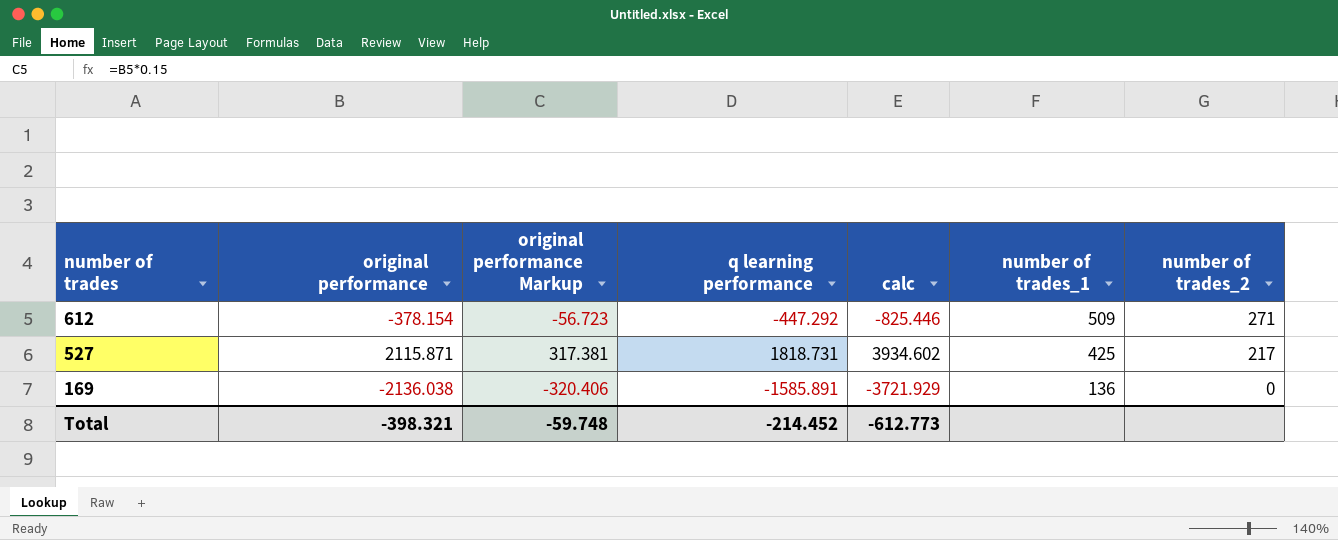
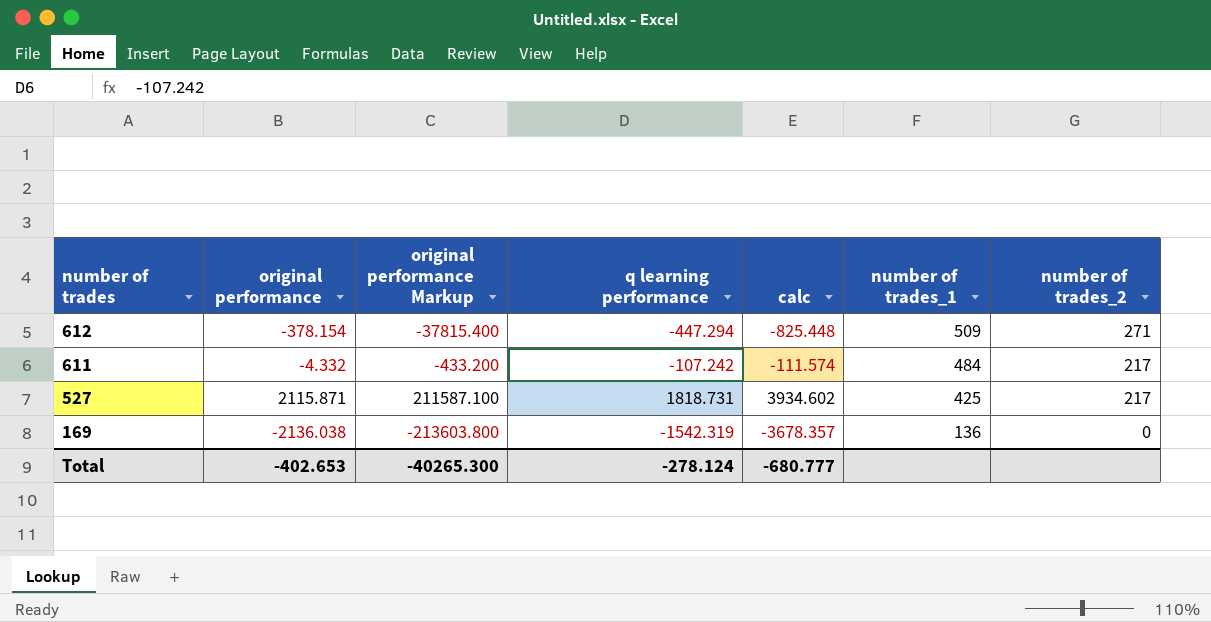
column original performance Markup | formula: [original performance] * 0.15 -> [original performance] * 100
612 | q learning performance: -447.292 -> -447.294
612 | calc: -825.446 -> -825.448
row 611: none -> -4.332 | -433.200 | -107.242 | -111.574 | 484 | 217
169 | q learning performance: -1585.891 -> -1542.319
169 | calc: -3721.929 -> -3678.357
Total | original performance: -398.321 -> -402.653
Total | original performance Markup: -59.748 -> -40265.300
Total | q learning performance: -214.452 -> -278.124
Total | calc: -612.773 -> -680.777

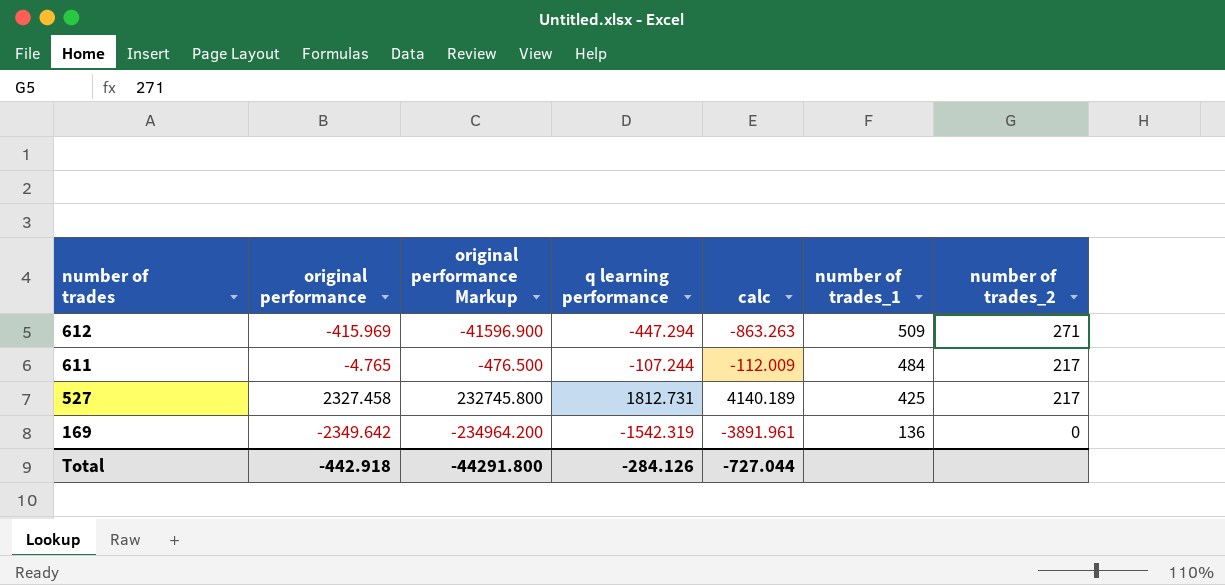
612 | original performance: -378.154 -> -415.969
612 | original performance Markup: -37815.400 -> -41596.900
612 | calc: -825.448 -> -863.263
611 | original performance: -4.332 -> -4.765
611 | original performance Markup: -433.200 -> -476.500
611 | q learning performance: -107.242 -> -107.244
611 | calc: -111.574 -> -112.009
527 | original performance: 2115.871 -> 2327.458
527 | original performance Markup: 211587.100 -> 232745.800
527 | q learning performance: 1818.731 -> 1812.731
527 | calc: 3934.602 -> 4140.189
169 | original performance: -2136.038 -> -2349.642
169 | original performance Markup: -213603.800 -> -234964.200
169 | calc: -3678.357 -> -3891.961
Total | original performance: -402.653 -> -442.918
Total | original performance Markup: -40265.300 -> -44291.800
Total | q learning performance: -278.124 -> -284.126
Total | calc: -680.777 -> -727.044

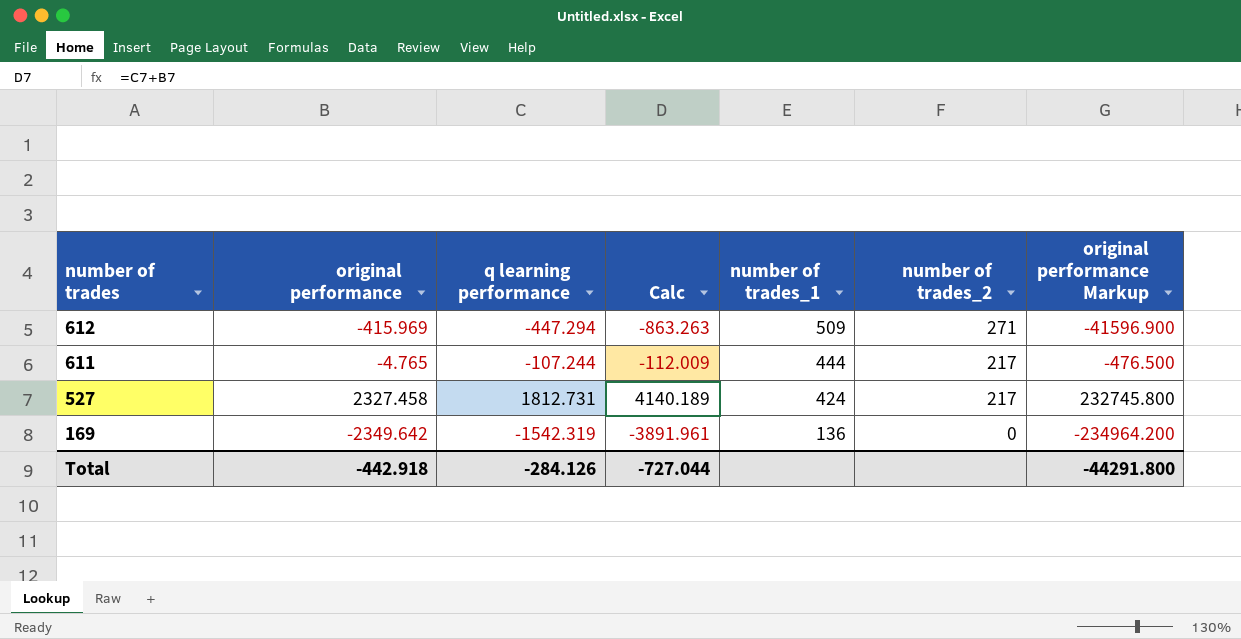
column name: calc -> Calc
column original performance Markup | position: 3 -> 7
611 | number of trades_1: 484 -> 444
527 | number of trades_1: 425 -> 424

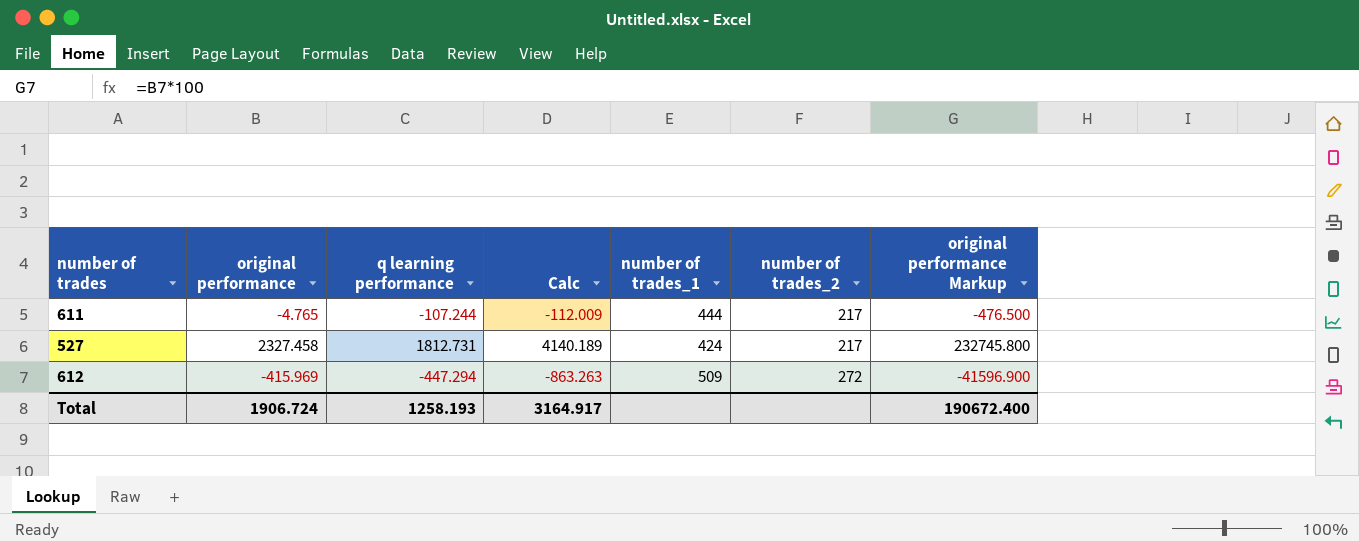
row order: number of trades descending -> number of trades_2 ascending
row 169: -2349.642 | -1542.319 | -3891.961 | 136 | 0 | -234964.200 -> none
612 | number of trades_2: 271 -> 272
Total | original performance: -442.918 -> 1906.724
Total | q learning performance: -284.126 -> 1258.193
Total | Calc: -727.044 -> 3164.917
Total | original performance Markup: -44291.800 -> 190672.400

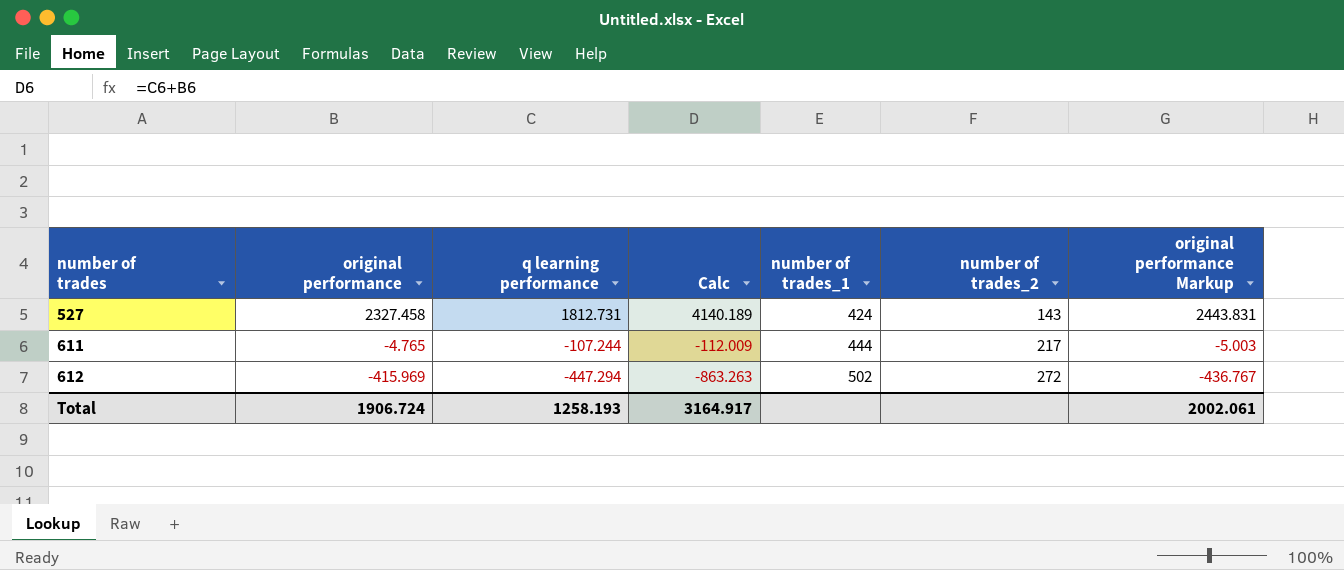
row order: number of trades_2 ascending -> number of trades ascending
column original performance Markup | formula: [original performance] * 100 -> [original performance] * 1.05
527 | number of trades_2: 217 -> 143
612 | number of trades_1: 509 -> 502
Total | original performance Markup: 190672.400 -> 2002.061

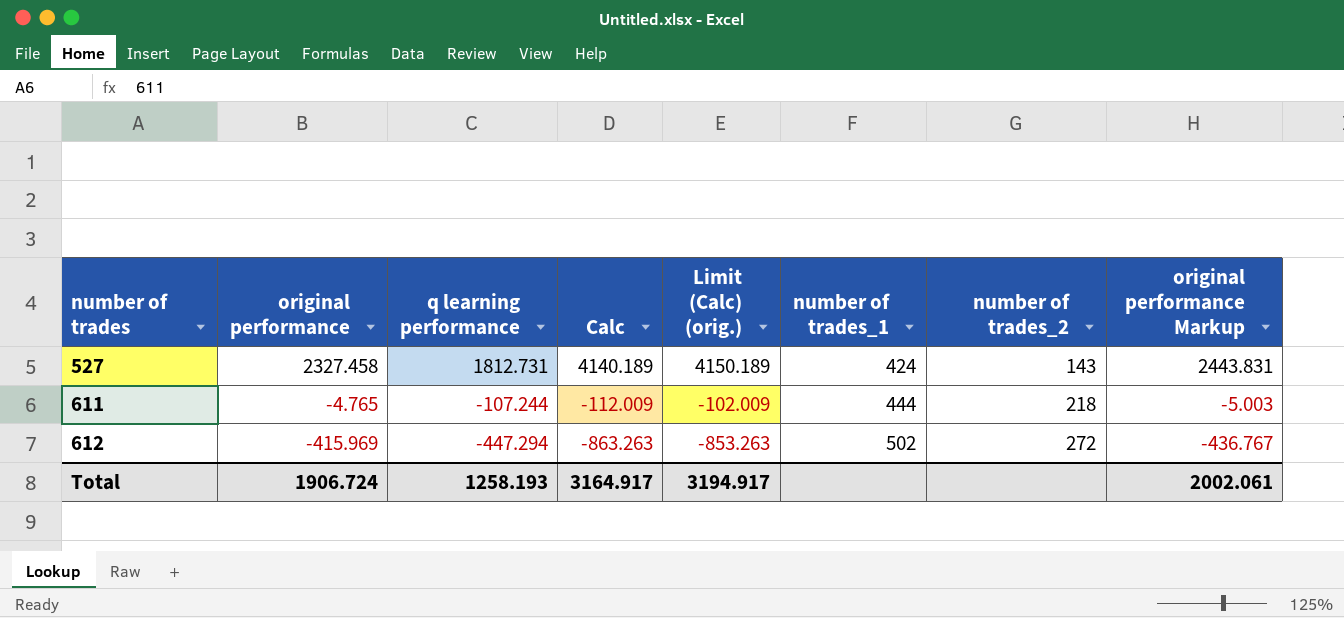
column Limit (Calc) (orig.) | formula: none -> [Calc] + 10
611 | number of trades_2: 217 -> 218

